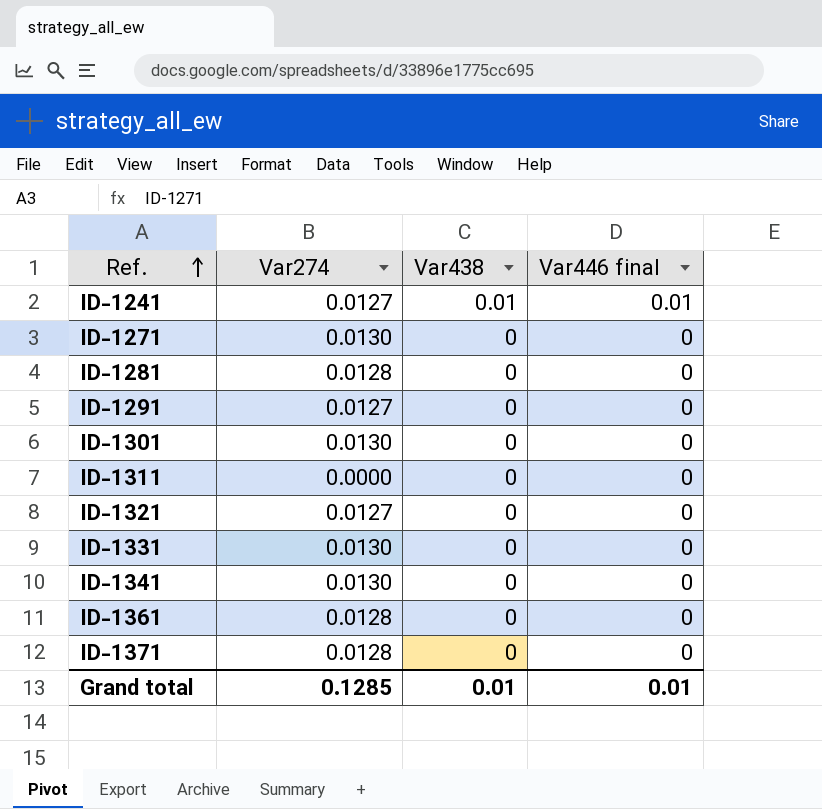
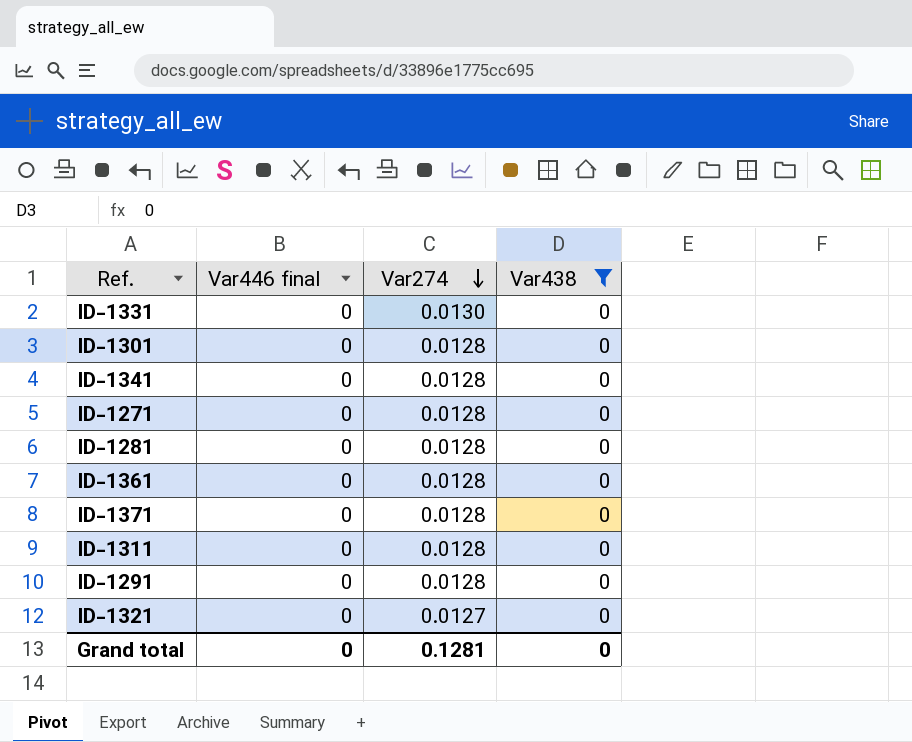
filter: none -> Var438 = 0
row order: Ref. ascending -> Var274 descending
column Var446 final | position: 4 -> 2
ID-1301 | Var274: 0.0130 -> 0.0128
ID-1341 | Var274: 0.0130 -> 0.0128
ID-1271 | Var274: 0.0130 -> 0.0128
ID-1311 | Var274: 0.0000 -> 0.0128
ID-1291 | Var274: 0.0127 -> 0.0128
Grand total | Var446 final: 0.01 -> 0
Grand total | Var274: 0.1285 -> 0.1281
Grand total | Var438: 0.01 -> 0

